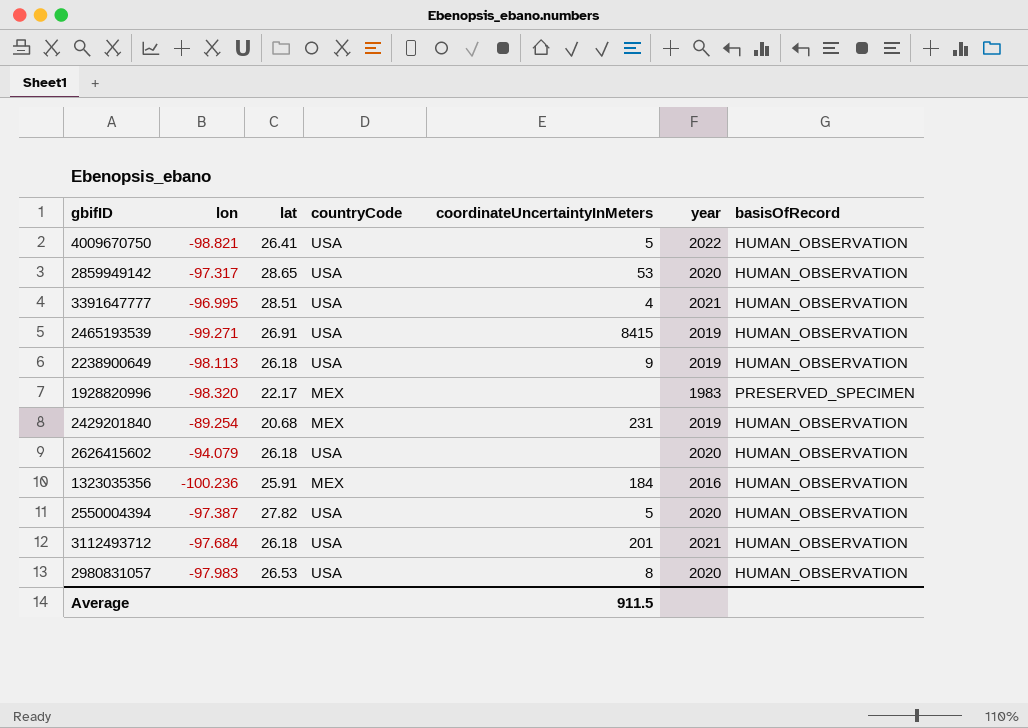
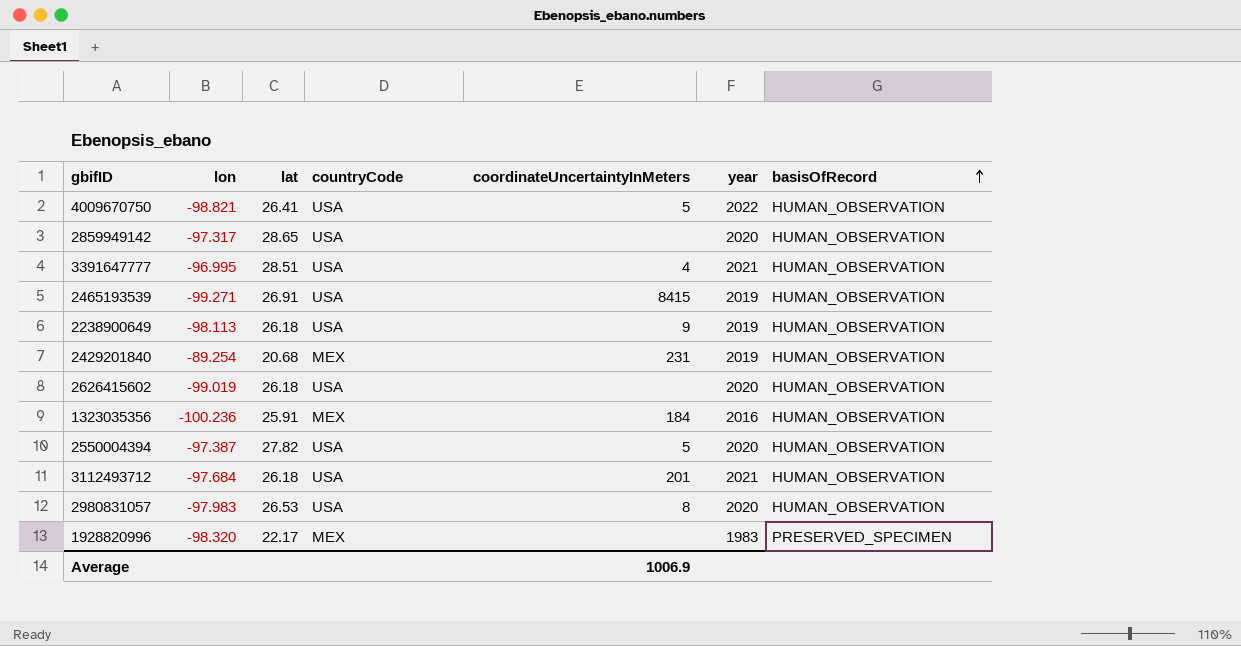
row order: none -> basisOfRecord ascending
2859949142 | coordinateUncertaintyInMeters: 53 -> none
2626415602 | lon: -94.079 -> -99.019
Average | coordinateUncertaintyInMeters: 911.5 -> 1006.9

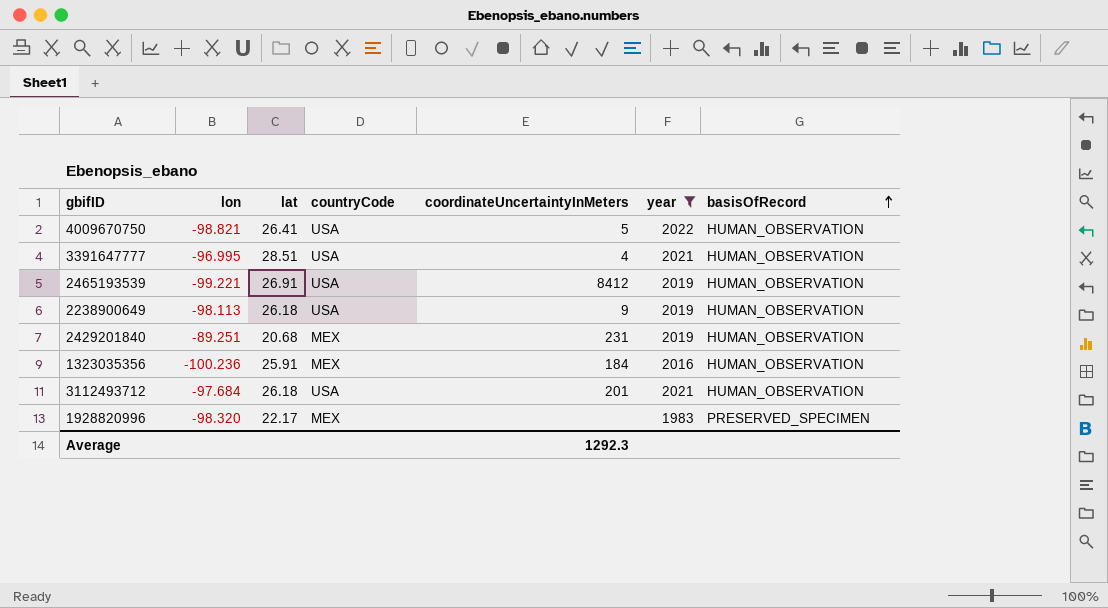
filter: none -> year != 2020
2465193539 | lon: -99.271 -> -99.221
2465193539 | coordinateUncertaintyInMeters: 8415 -> 8412
2429201840 | lon: -89.254 -> -89.251
Average | coordinateUncertaintyInMeters: 1006.9 -> 1292.3

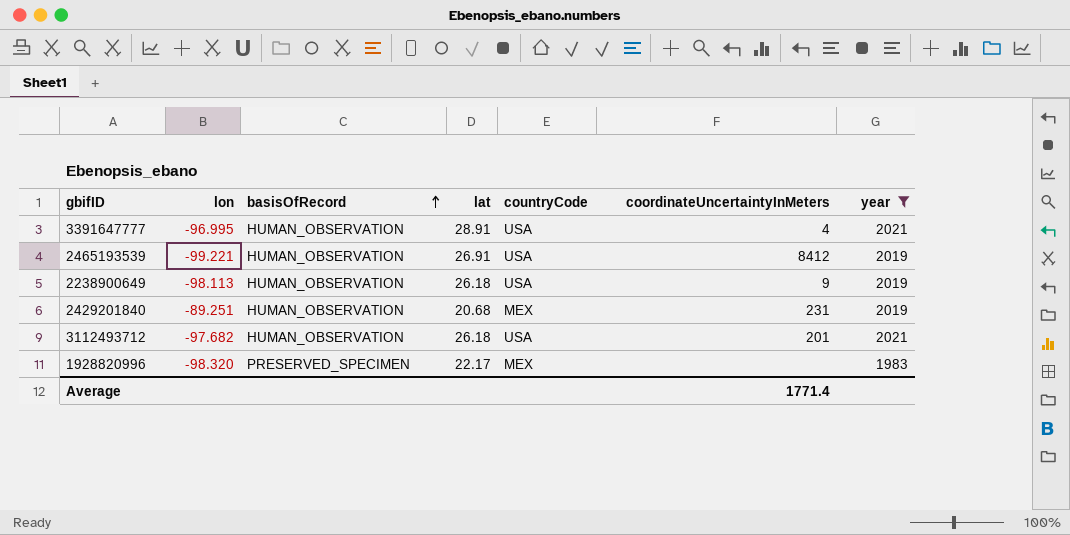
column basisOfRecord | position: 7 -> 3
row 4009670750: -98.821 | 26.41 | USA | 5 | 2022 | HUMAN_OBSERVATION -> none
row 1323035356: -100.236 | 25.91 | MEX | 184 | 2016 | HUMAN_OBSERVATION -> none
3391647777 | lat: 28.51 -> 28.91
3112493712 | lon: -97.684 -> -97.682
Average | coordinateUncertaintyInMeters: 1292.3 -> 1771.4

